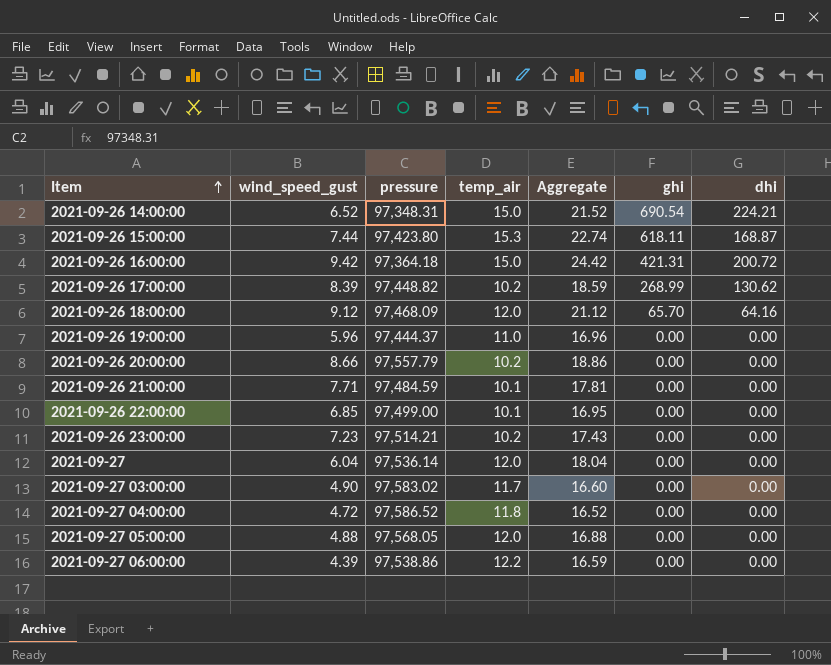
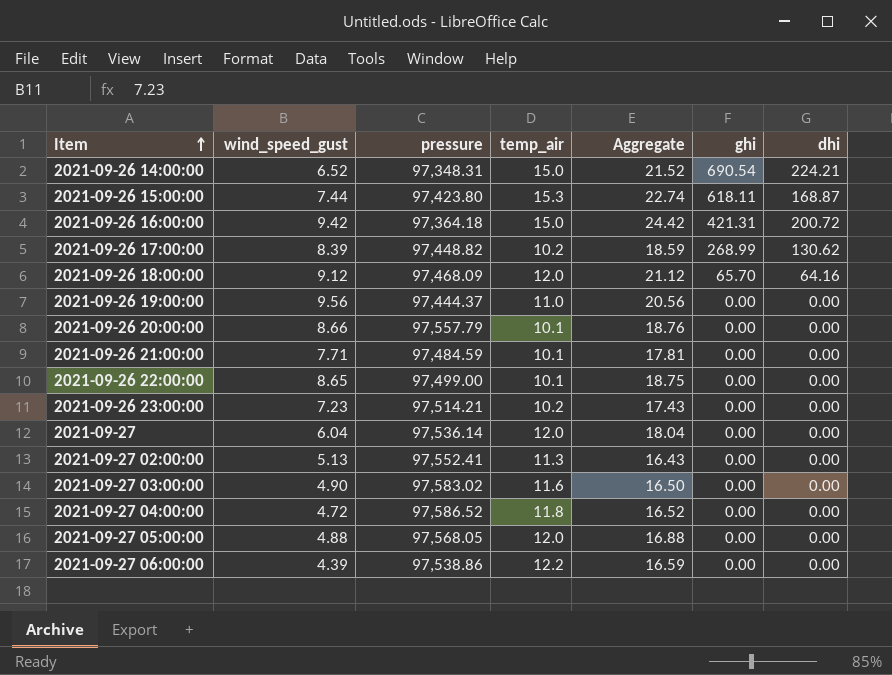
2021-09-26 19:00:00 | wind_speed_gust: 5.96 -> 9.56
2021-09-26 19:00:00 | Aggregate: 16.96 -> 20.56
2021-09-26 20:00:00 | temp_air: 10.2 -> 10.1
2021-09-26 20:00:00 | Aggregate: 18.86 -> 18.76
2021-09-26 22:00:00 | wind_speed_gust: 6.85 -> 8.65
2021-09-26 22:00:00 | Aggregate: 16.95 -> 18.75
row 2021-09-27 02:00:00: none -> 5.13 | 97,552.41 | 11.3 | 16.43 | 0.00 | 0.00
2021-09-27 03:00:00 | temp_air: 11.7 -> 11.6
2021-09-27 03:00:00 | Aggregate: 16.60 -> 16.50

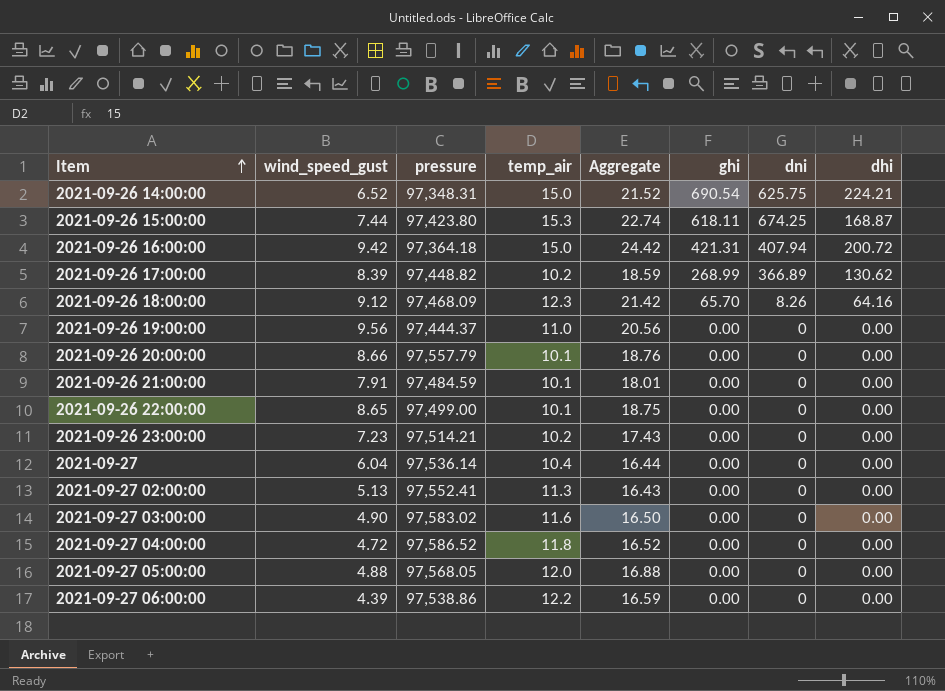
column dni | position: none -> 7
2021-09-26 18:00:00 | temp_air: 12.0 -> 12.3
2021-09-26 18:00:00 | Aggregate: 21.12 -> 21.42
2021-09-26 21:00:00 | wind_speed_gust: 7.71 -> 7.91
2021-09-26 21:00:00 | Aggregate: 17.81 -> 18.01
2021-09-27 | temp_air: 12.0 -> 10.4
2021-09-27 | Aggregate: 18.04 -> 16.44

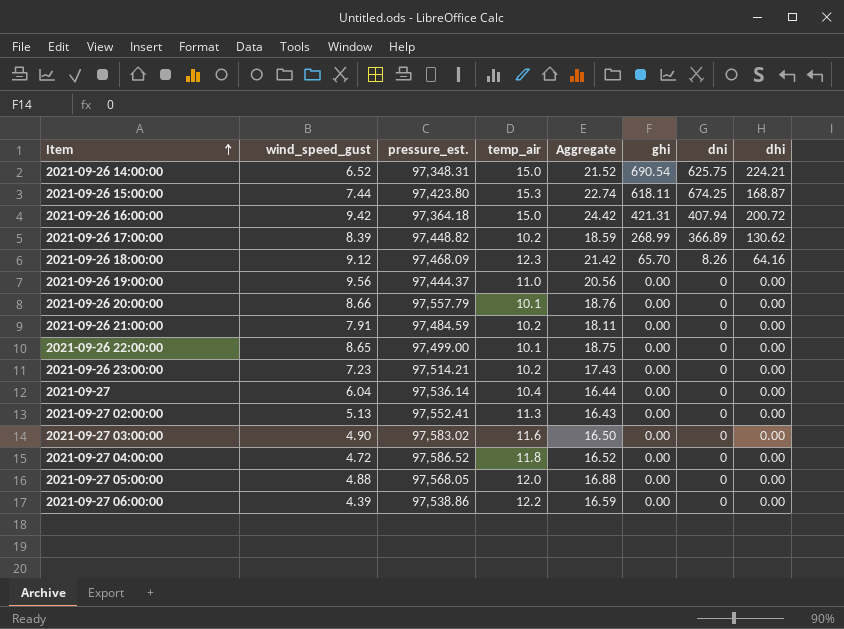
column name: pressure -> pressure_est.
2021-09-26 21:00:00 | temp_air: 10.1 -> 10.2
2021-09-26 21:00:00 | Aggregate: 18.01 -> 18.11

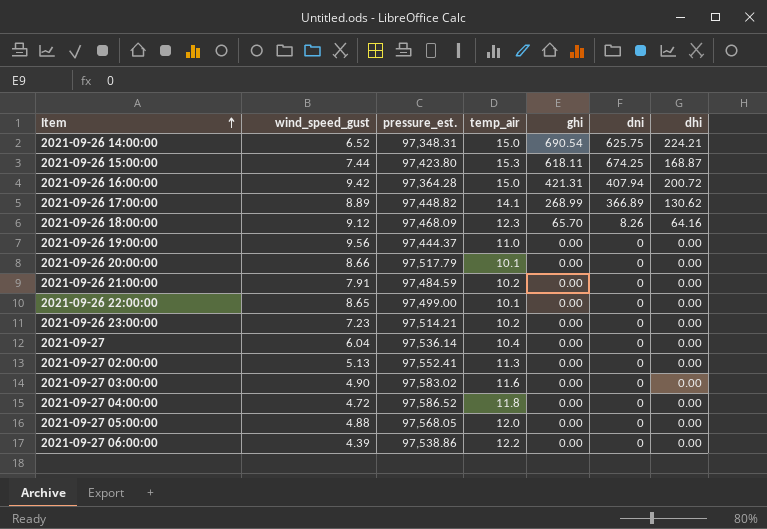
column Aggregate | formula: [wind_speed_gust] + [temp_air] -> none
2021-09-26 16:00:00 | pressure_est.: 97,364.18 -> 97,364.28
2021-09-26 17:00:00 | wind_speed_gust: 8.39 -> 8.89
2021-09-26 17:00:00 | temp_air: 10.2 -> 14.1
2021-09-26 20:00:00 | pressure_est.: 97,557.79 -> 97,517.79

